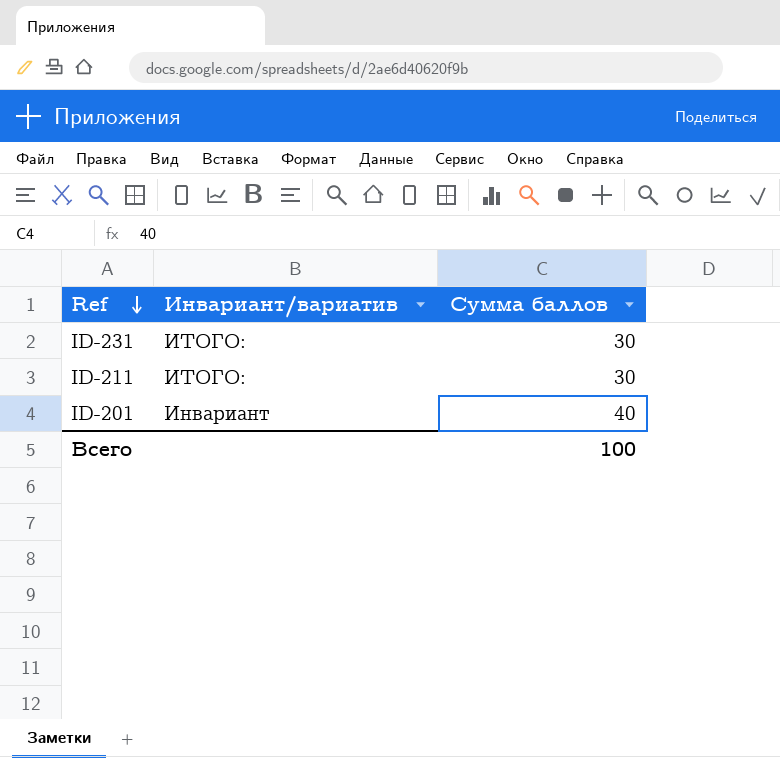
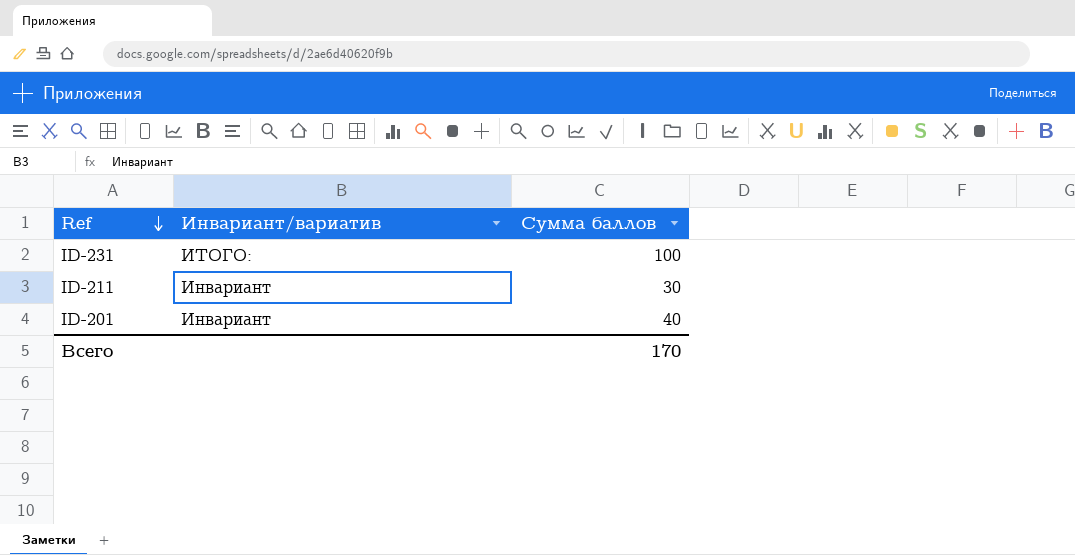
ID-231 | Сумма баллов: 30 -> 100
ID-211 | Инвариант/вариатив: ИТОГО: -> Инвариант
Всего | Сумма баллов: 100 -> 170

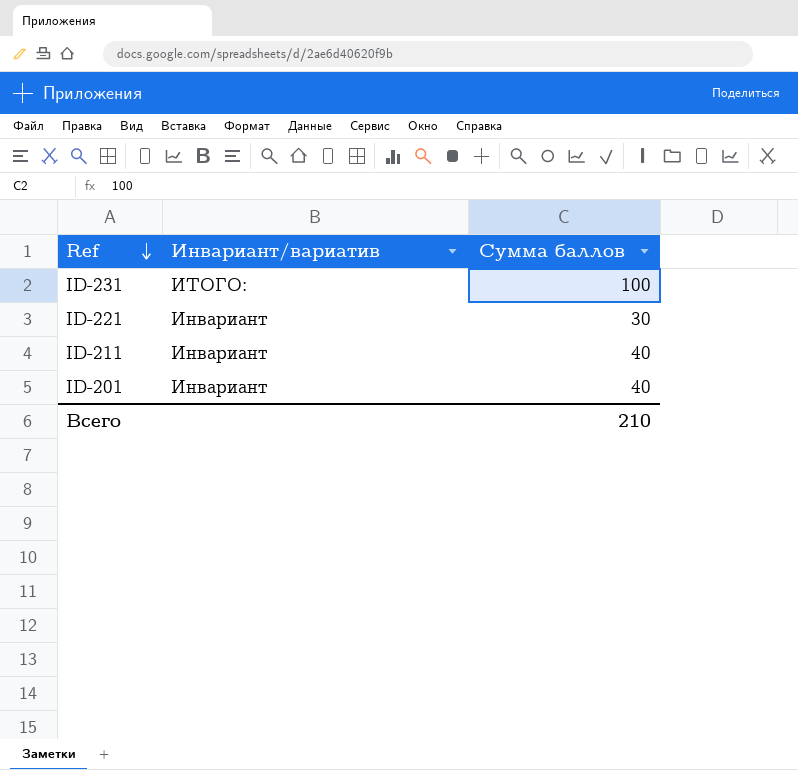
row ID-221: none -> Инвариант | 30
ID-211 | Сумма баллов: 30 -> 40
Всего | Сумма баллов: 170 -> 210

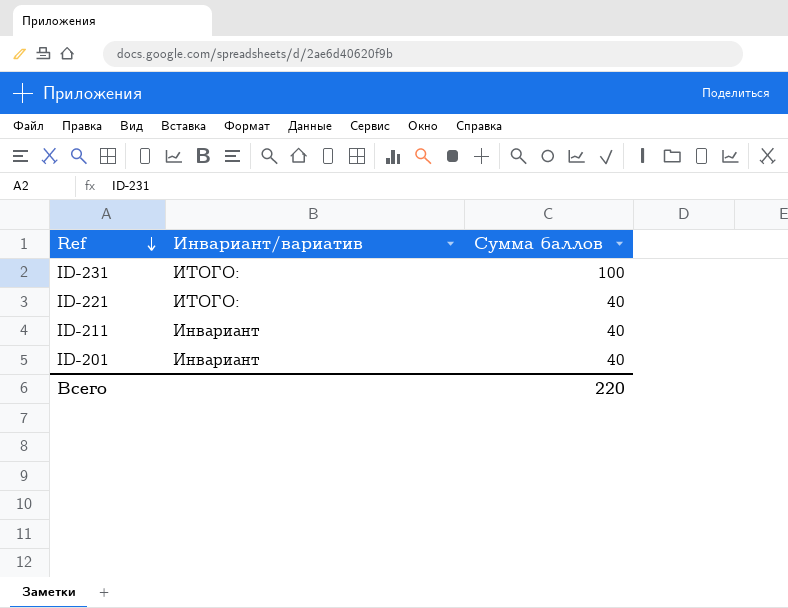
ID-221 | Инвариант/вариатив: Инвариант -> ИТОГО:
ID-221 | Сумма баллов: 30 -> 40
Всего | Сумма баллов: 210 -> 220

